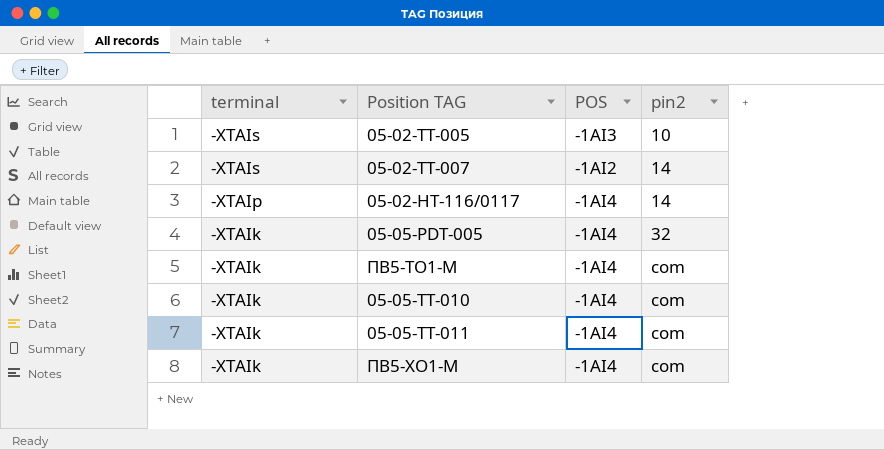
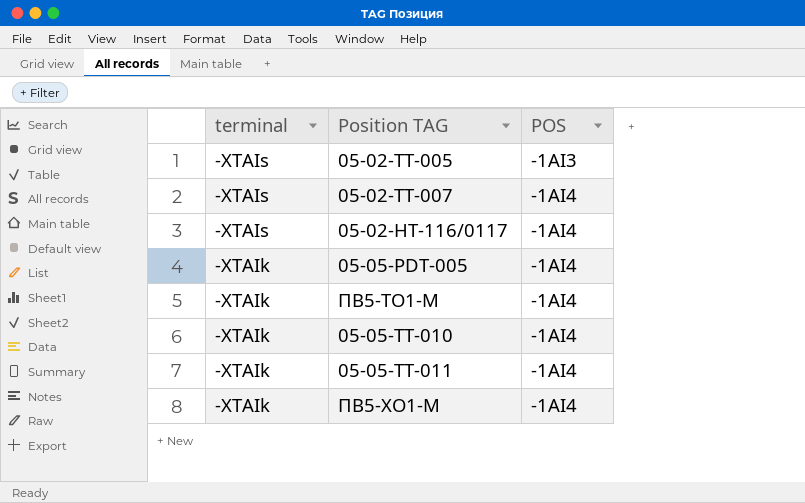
column pin2 | position: 4 -> none
05-02-ТТ-007 | POS: -1AI2 -> -1AI4
05-02-HT-116/0117 | terminal: -XTAIp -> -XTAIs

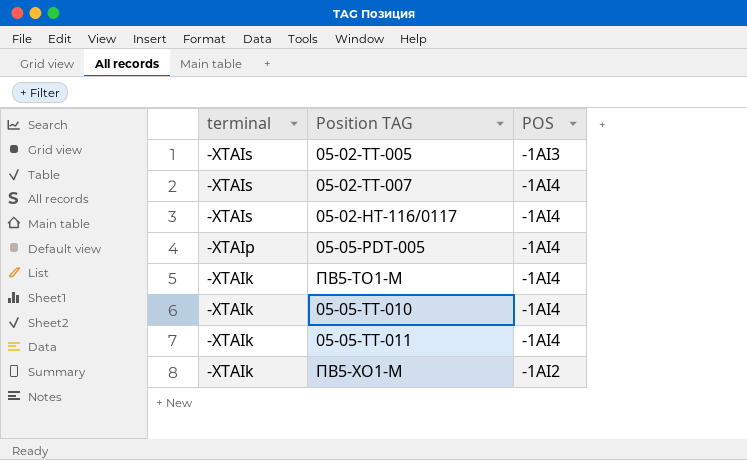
05-05-PDT-005 | terminal: -XTAIk -> -XTAIp
ПВ5-ХО1-М | POS: -1AI4 -> -1AI2

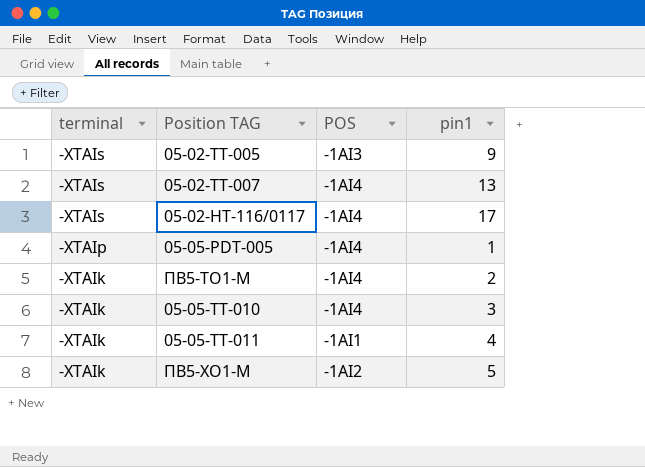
column pin1 | position: none -> 4
05-05-TT-011 | POS: -1AI4 -> -1AI1

